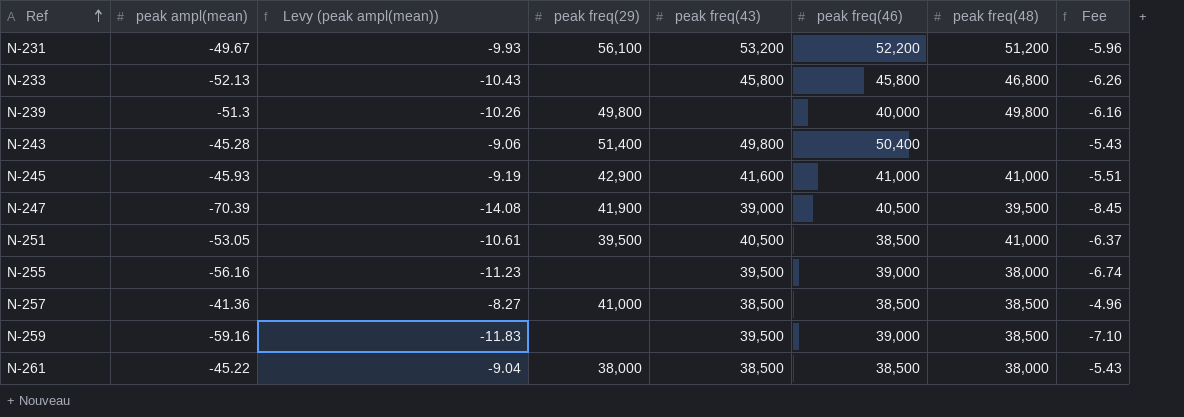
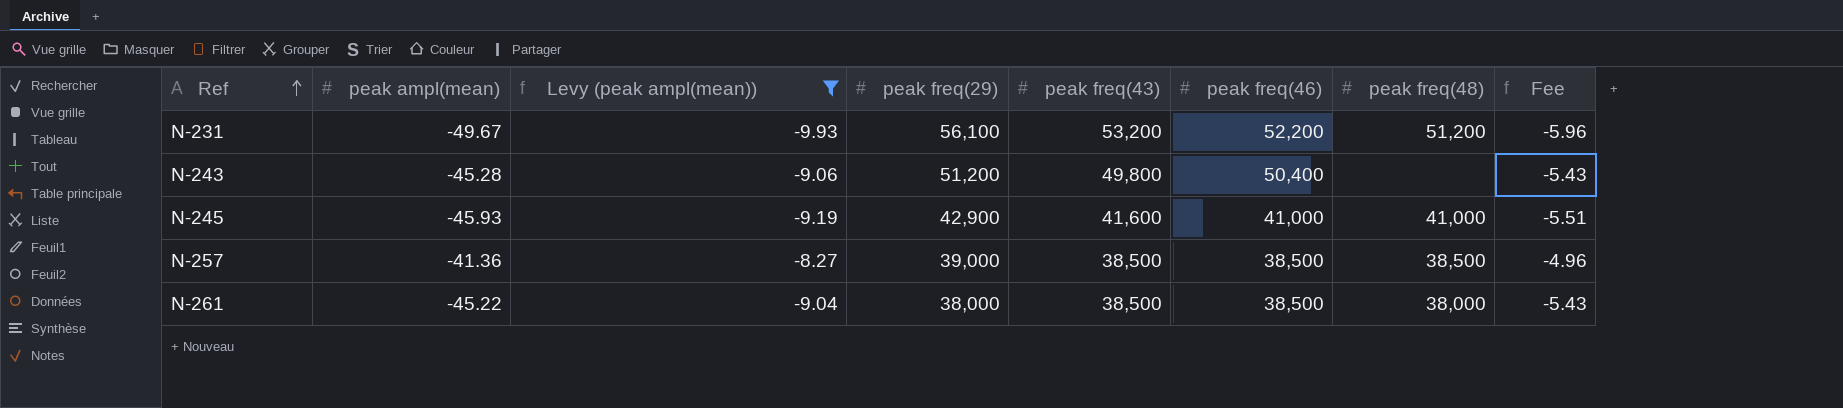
filter: none -> Levy (peak ampl(mean)) >= -9.93
N-243 | peak freq(29): 51,400 -> 51,200
N-257 | peak freq(29): 41,000 -> 39,000

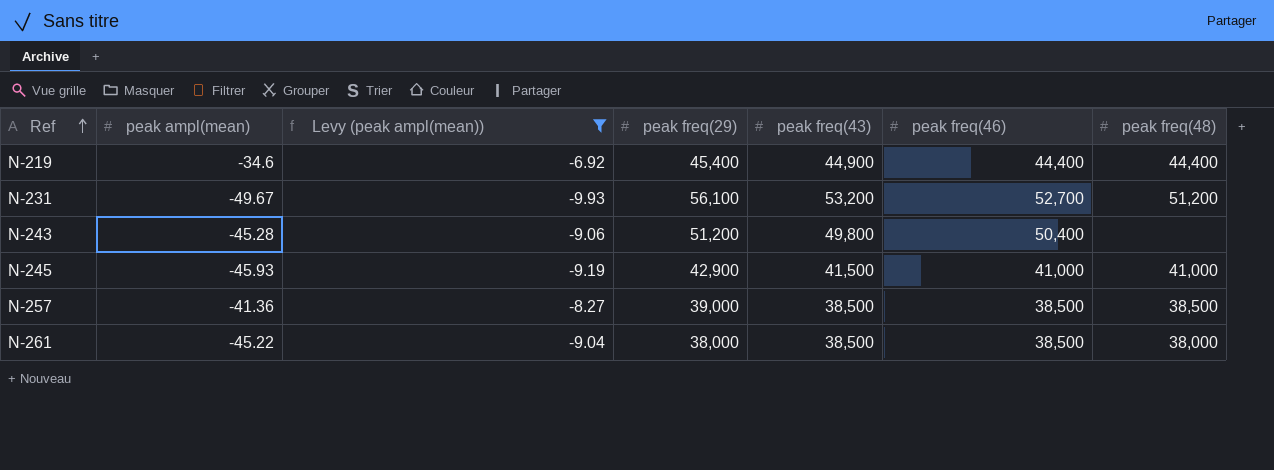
column Fee | formula: [peak ampl(mean)] * 0.12 -> none
row N-219: none -> -34.6 | -6.92 | 45,400 | 44,900 | 44,400 | 44,400
N-231 | peak freq(46): 52,200 -> 52,700
N-245 | peak freq(43): 41,600 -> 41,500

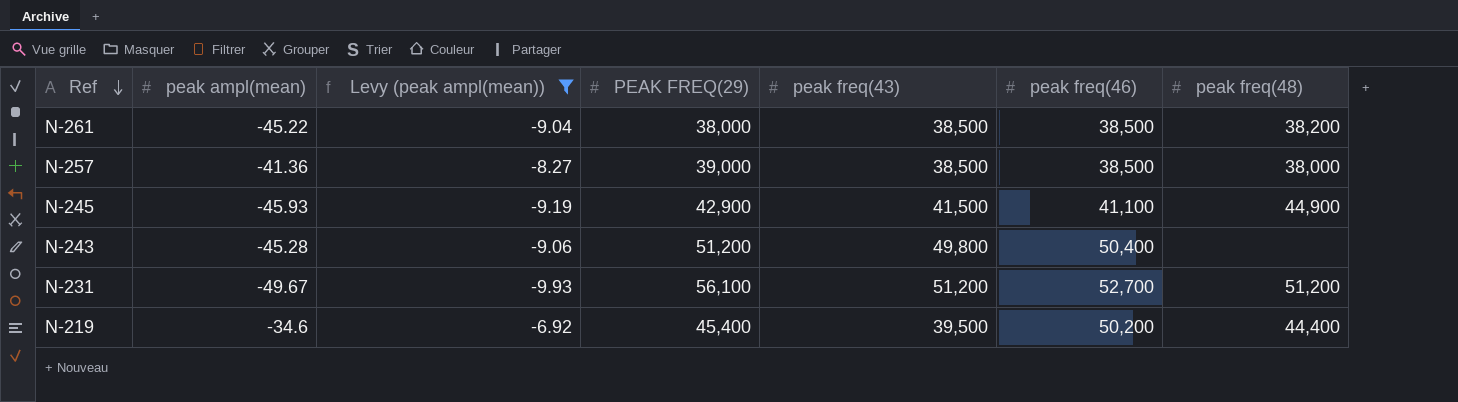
row order: Ref ascending -> Ref descending
column name: peak freq(29) -> PEAK FREQ(29)
N-261 | peak freq(48): 38,000 -> 38,200
N-257 | peak freq(48): 38,500 -> 38,000
N-245 | peak freq(46): 41,000 -> 41,100
N-245 | peak freq(48): 41,000 -> 44,900
N-231 | peak freq(43): 53,200 -> 51,200
N-219 | peak freq(43): 44,900 -> 39,500
N-219 | peak freq(46): 44,400 -> 50,200

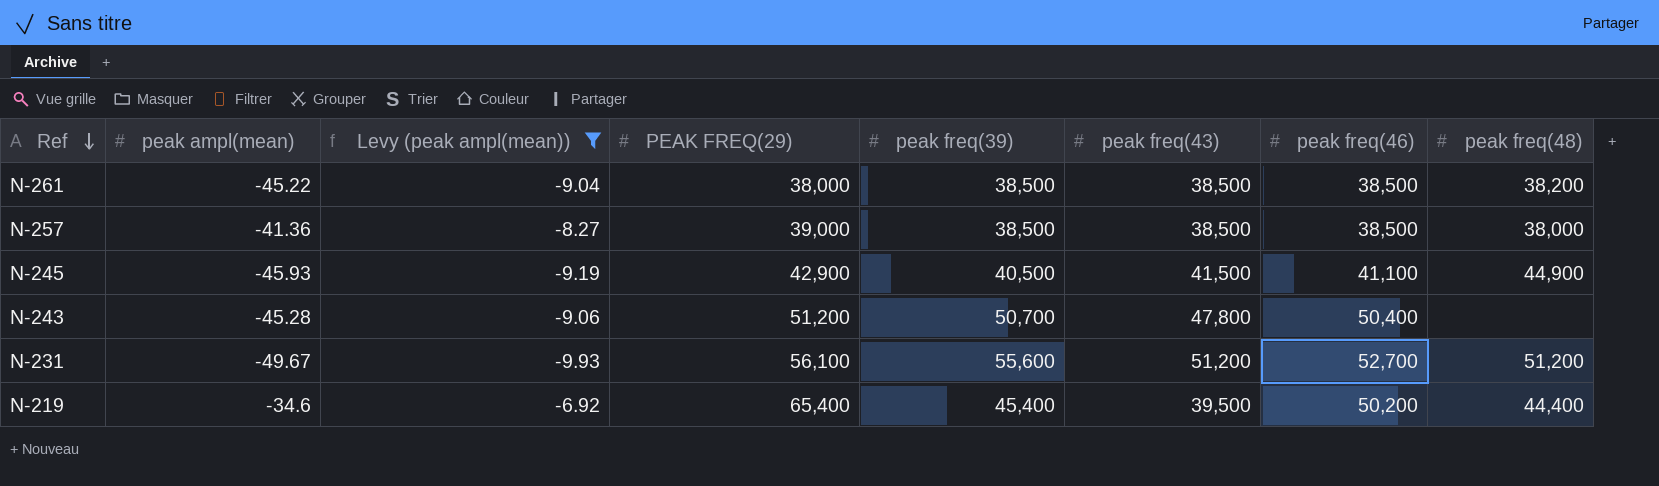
column peak freq(39) | position: none -> 5
N-243 | peak freq(43): 49,800 -> 47,800
N-219 | PEAK FREQ(29): 45,400 -> 65,400

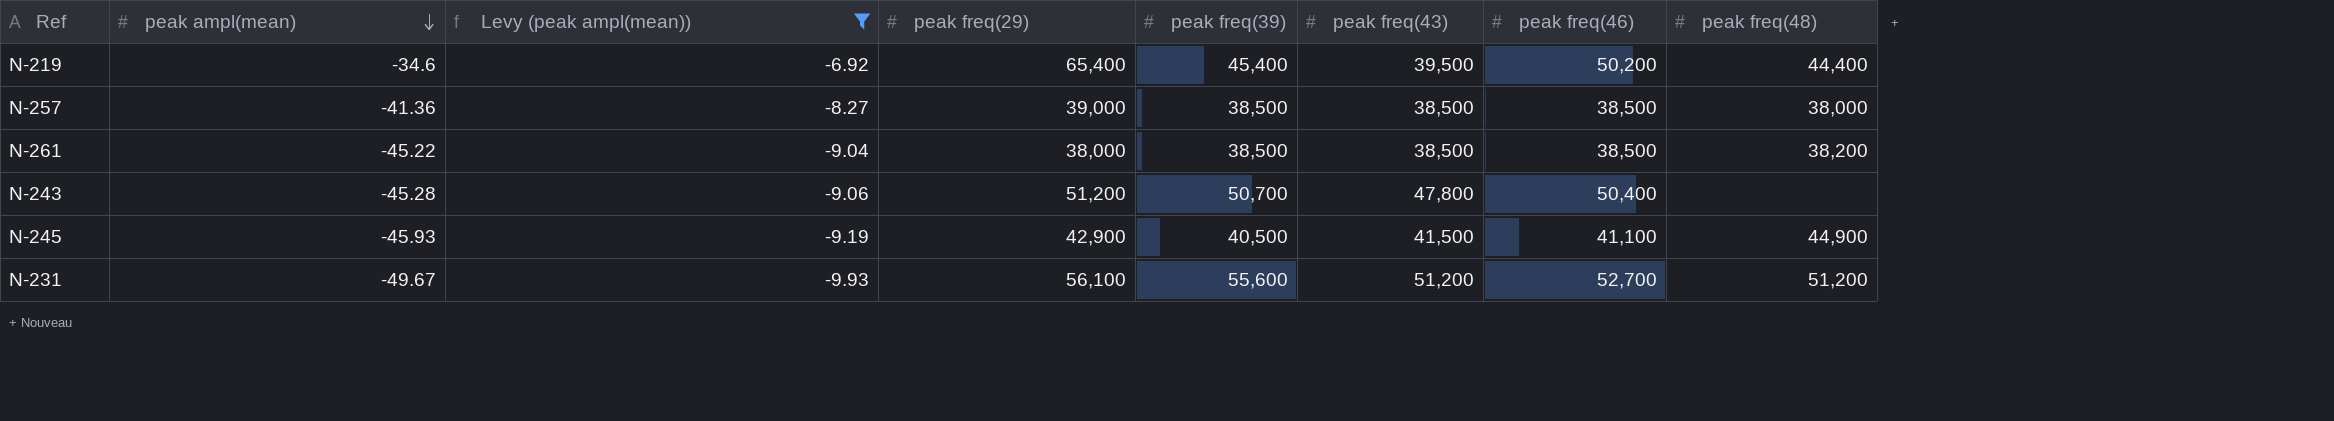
row order: Ref descending -> peak ampl(mean) descending
column name: PEAK FREQ(29) -> peak freq(29)

